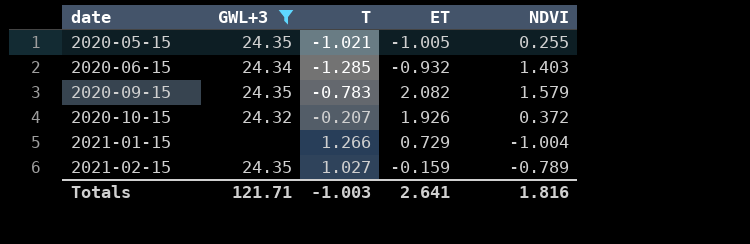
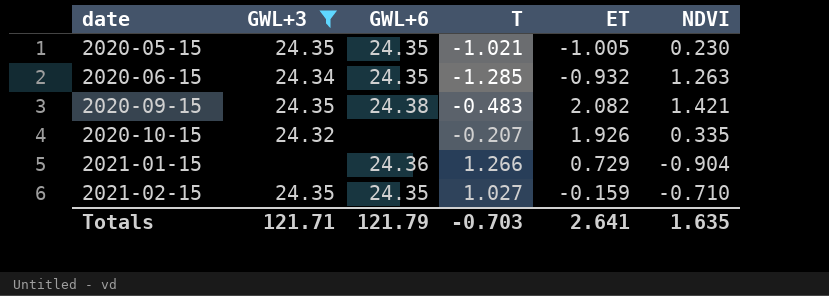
column GWL+6 | position: none -> 3
2020-05-15 | NDVI: 0.255 -> 0.230
2020-06-15 | NDVI: 1.403 -> 1.263
2020-09-15 | T: -0.783 -> -0.483
2020-09-15 | NDVI: 1.579 -> 1.421
2020-10-15 | NDVI: 0.372 -> 0.335
2021-01-15 | NDVI: -1.004 -> -0.904
2021-02-15 | NDVI: -0.789 -> -0.710
Totals | T: -1.003 -> -0.703
Totals | NDVI: 1.816 -> 1.635

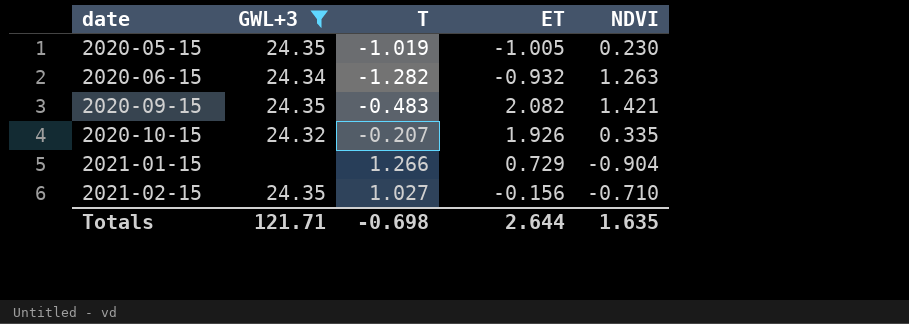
column GWL+6 | position: 3 -> none
2020-05-15 | T: -1.021 -> -1.019
2020-06-15 | T: -1.285 -> -1.282
2021-02-15 | ET: -0.159 -> -0.156
Totals | T: -0.703 -> -0.698
Totals | ET: 2.641 -> 2.644

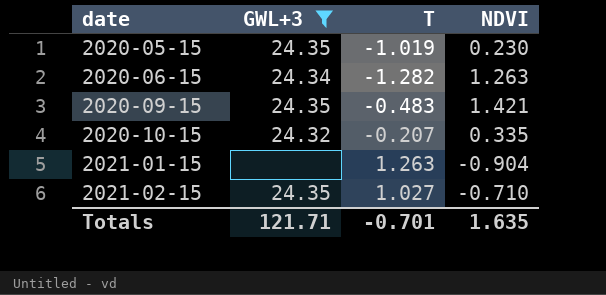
column ET | position: 4 -> none
2021-01-15 | T: 1.266 -> 1.263
Totals | T: -0.698 -> -0.701

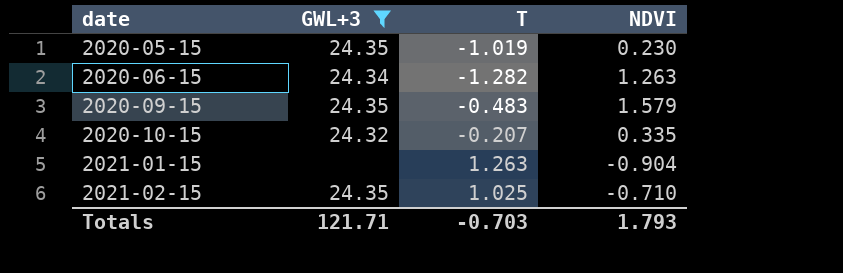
2020-09-15 | NDVI: 1.421 -> 1.579
2021-02-15 | T: 1.027 -> 1.025
Totals | T: -0.701 -> -0.703
Totals | NDVI: 1.635 -> 1.793

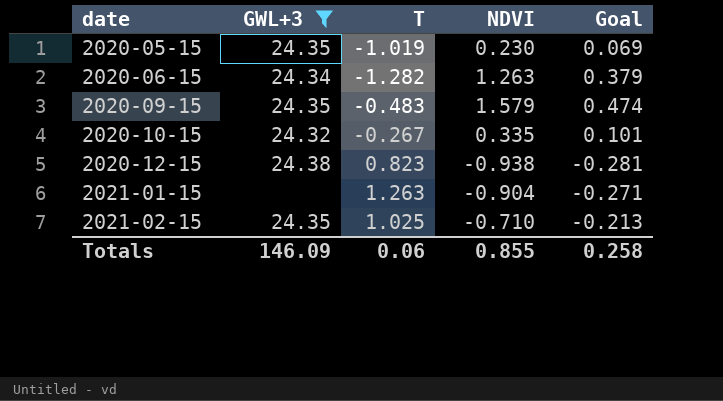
column Goal | formula: none -> [NDVI] * 0.3
2020-10-15 | T: -0.207 -> -0.267
row 2020-12-15: none -> 24.38 | 0.823 | -0.938 | -0.281
Totals | GWL+3: 121.71 -> 146.09
Totals | T: -0.703 -> 0.06
Totals | NDVI: 1.793 -> 0.855

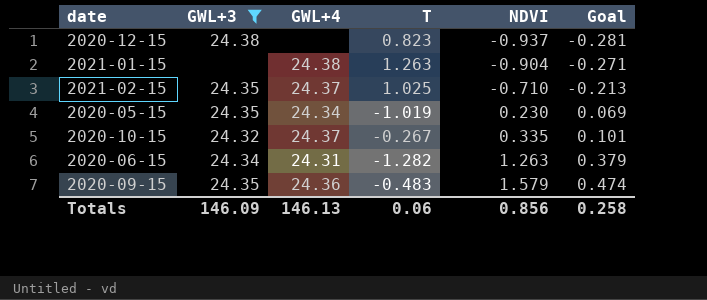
row order: date ascending -> NDVI ascending
column GWL+4 | position: none -> 3
2020-12-15 | NDVI: -0.938 -> -0.937
Totals | NDVI: 0.855 -> 0.856

